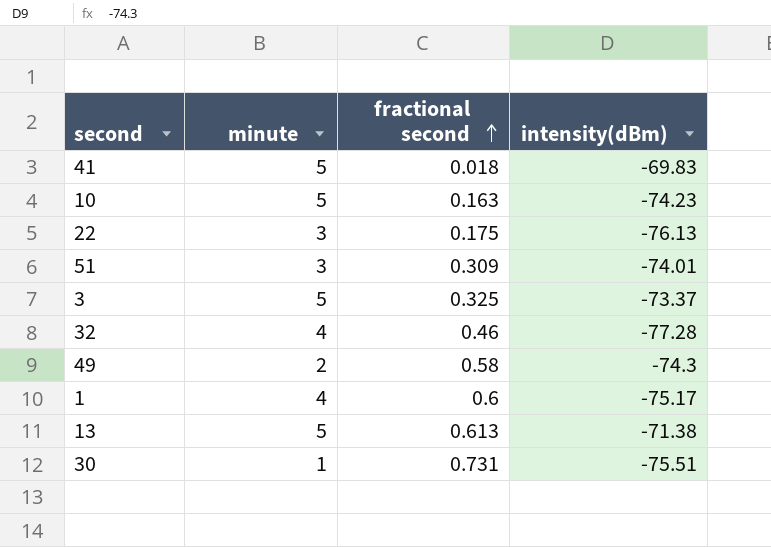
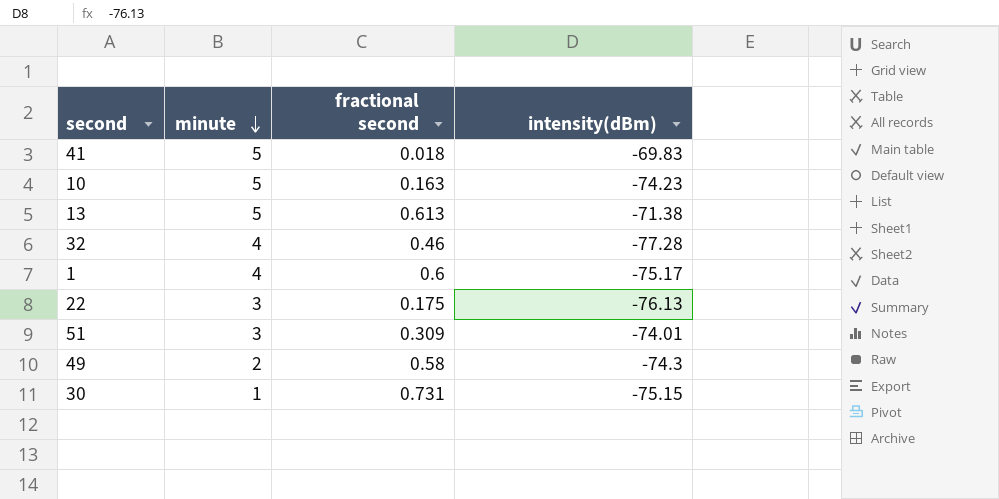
row order: fractional second ascending -> minute descending
row 3: 5 | 0.325 | -73.37 -> none
30 | intensity(dBm): -75.51 -> -75.15

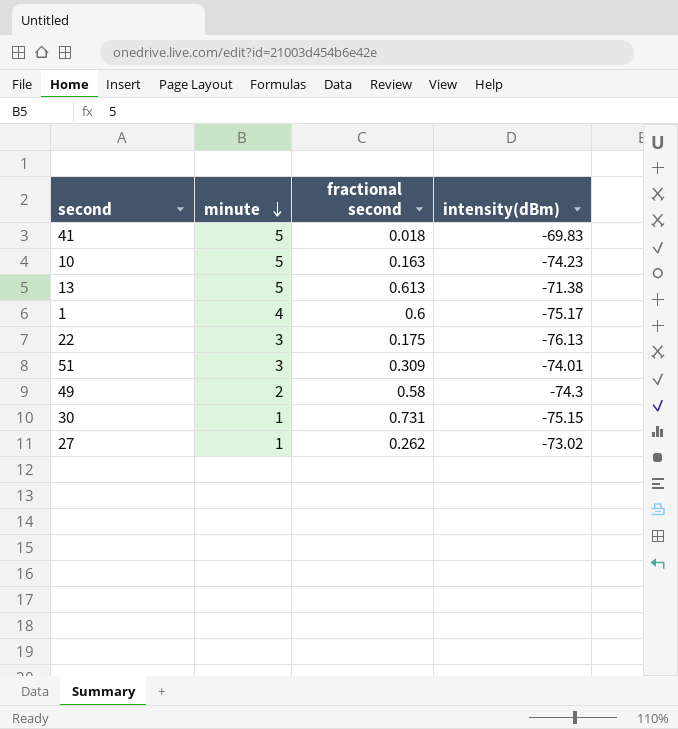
row 32: 4 | 0.46 | -77.28 -> none
row 27: none -> 1 | 0.262 | -73.02

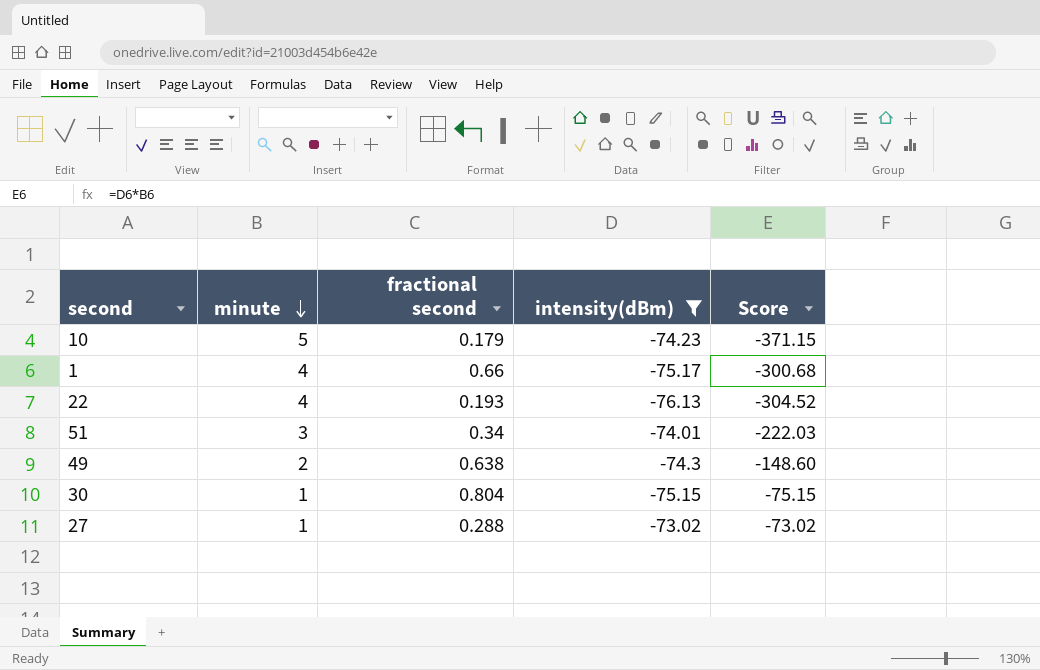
filter: none -> intensity(dBm) <= -73.02
column Score | formula: none -> [minute] * [intensity(dBm)]
10 | fractional second: 0.163 -> 0.179
1 | fractional second: 0.6 -> 0.66
22 | minute: 3 -> 4
22 | fractional second: 0.175 -> 0.193
51 | fractional second: 0.309 -> 0.34
49 | fractional second: 0.58 -> 0.638
30 | fractional second: 0.731 -> 0.804
27 | fractional second: 0.262 -> 0.288

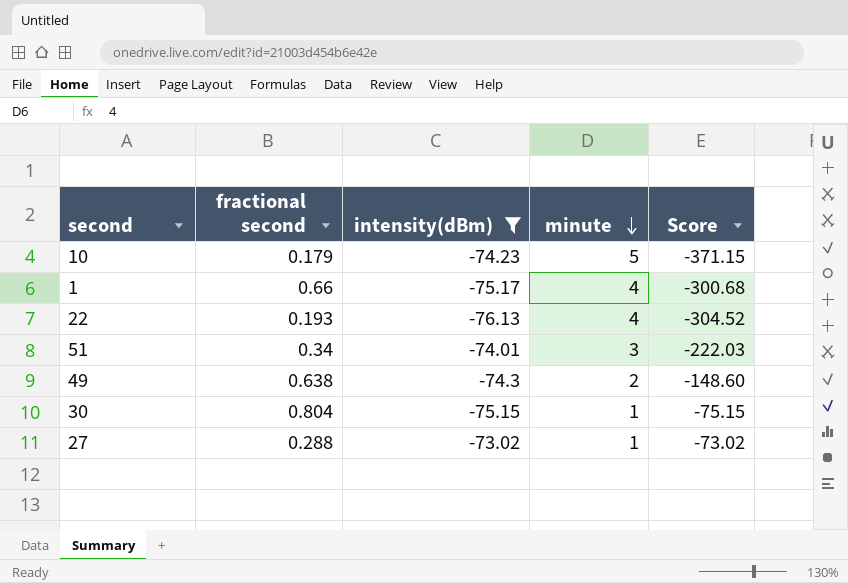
column minute | position: 2 -> 4

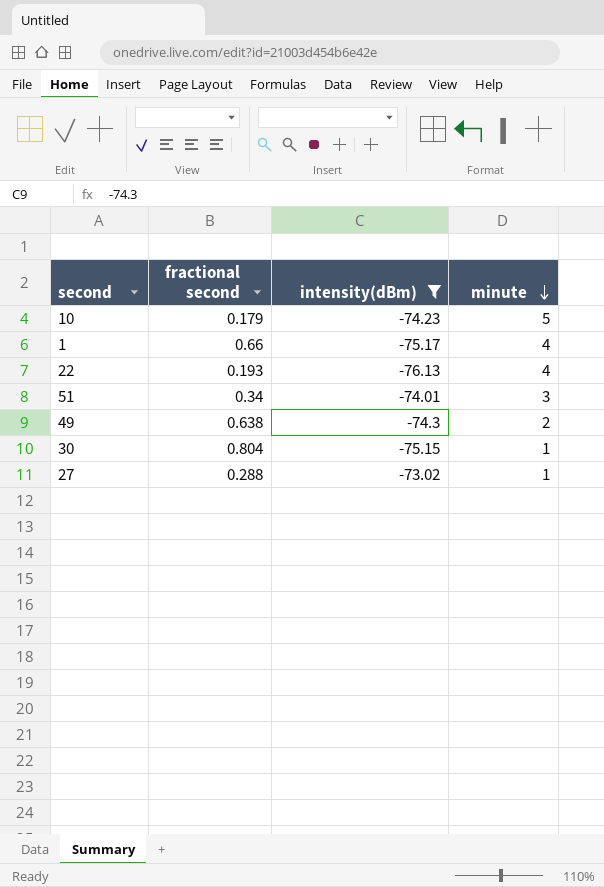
column Score | formula: [intensity(dBm)] * [minute] -> none

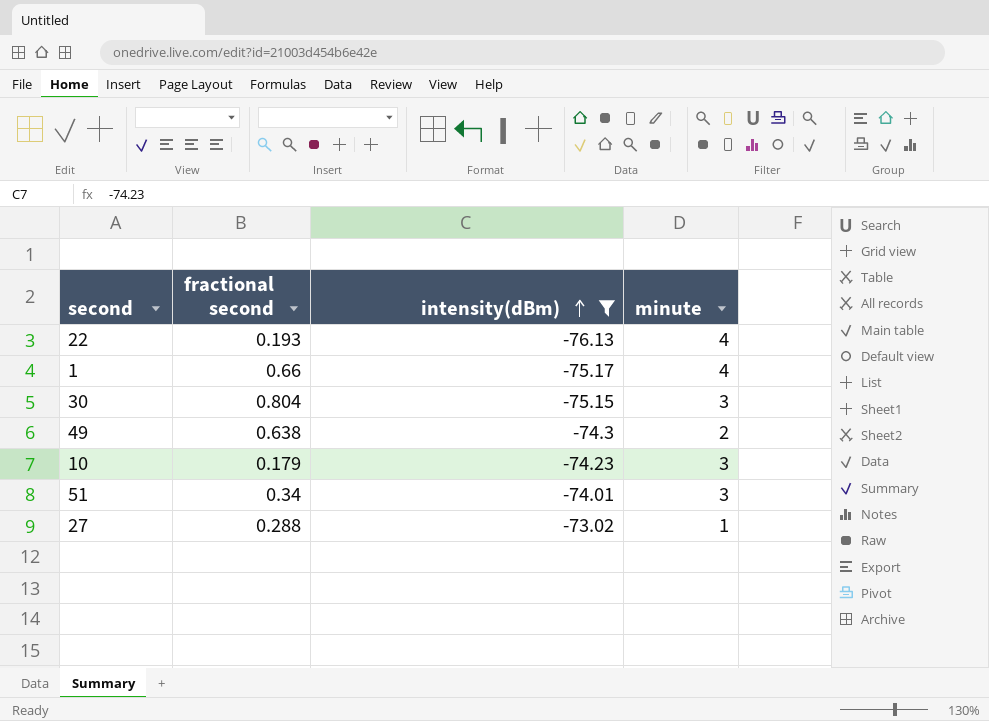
row order: minute descending -> intensity(dBm) ascending
30 | minute: 1 -> 3
10 | minute: 5 -> 3

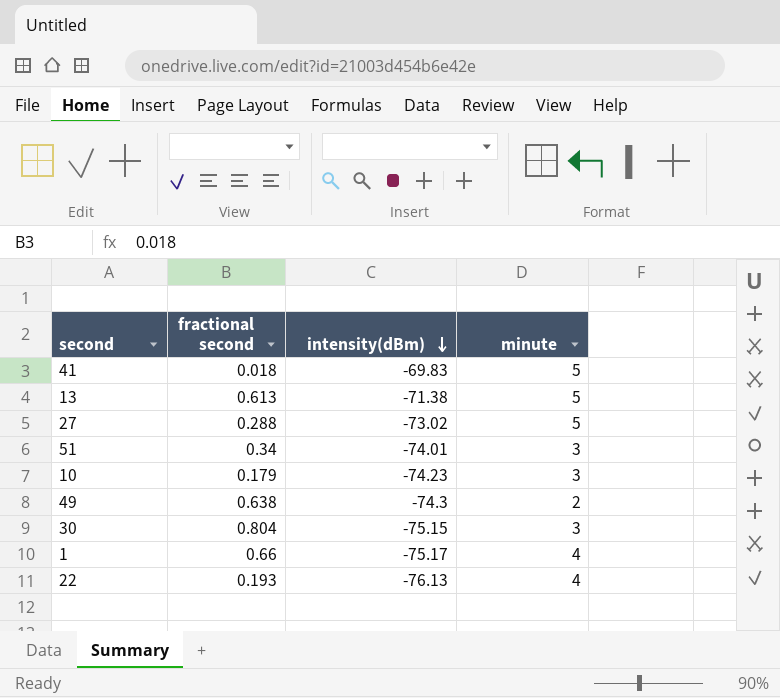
filter: intensity(dBm) <= -73.02 -> none
row order: intensity(dBm) ascending -> intensity(dBm) descending
27 | minute: 1 -> 5

